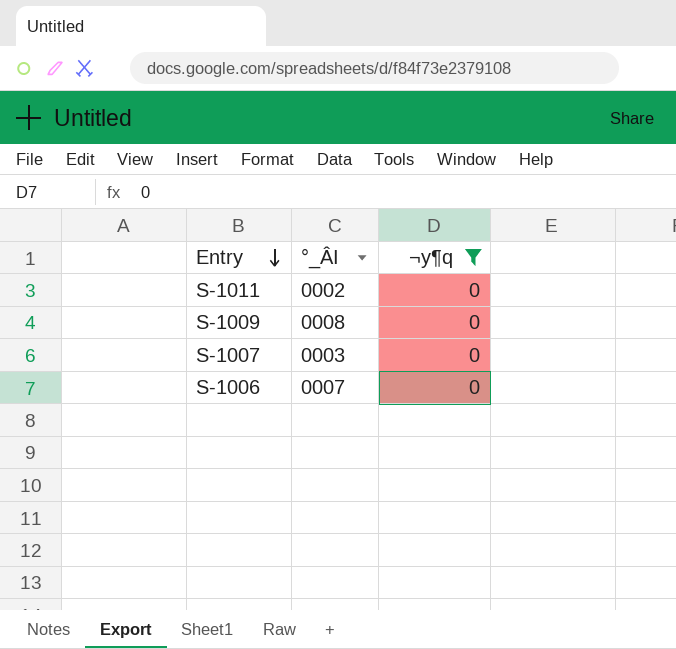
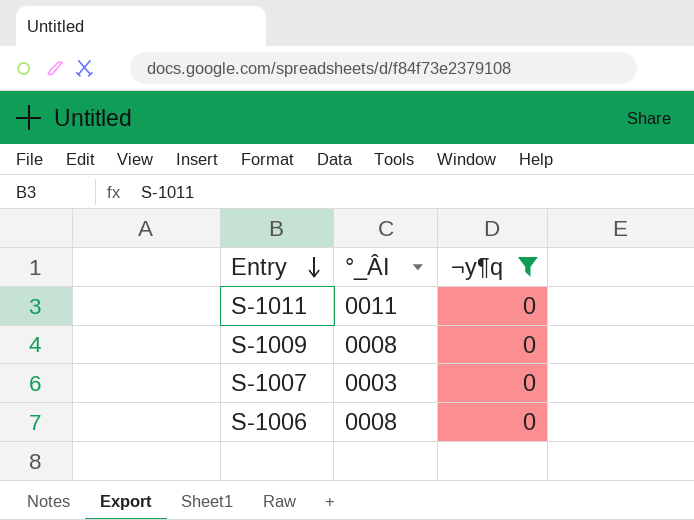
S-1011 | °_ÂI: 0002 -> 0011
S-1006 | °_ÂI: 0007 -> 0008

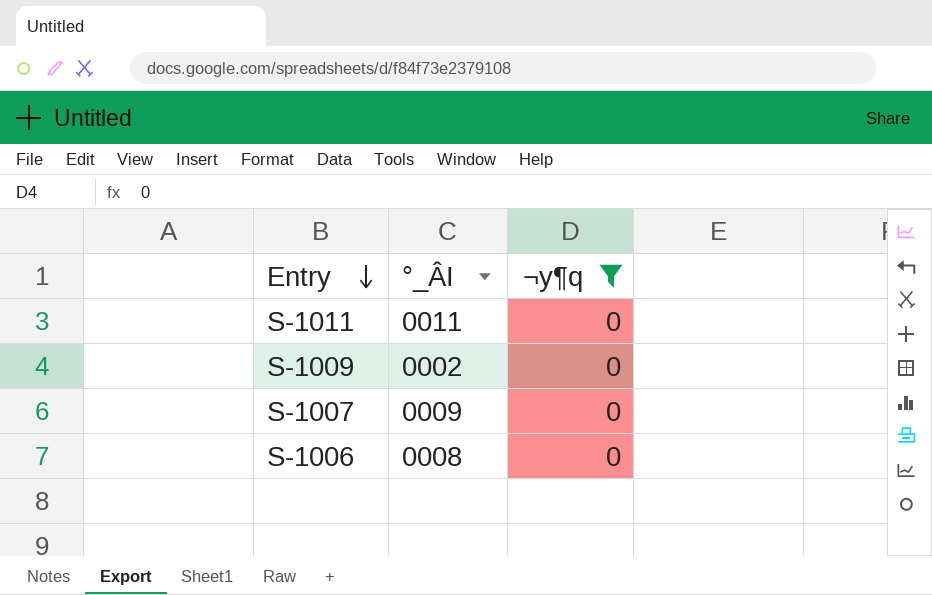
S-1009 | °_ÂI: 0008 -> 0002
S-1007 | °_ÂI: 0003 -> 0009

